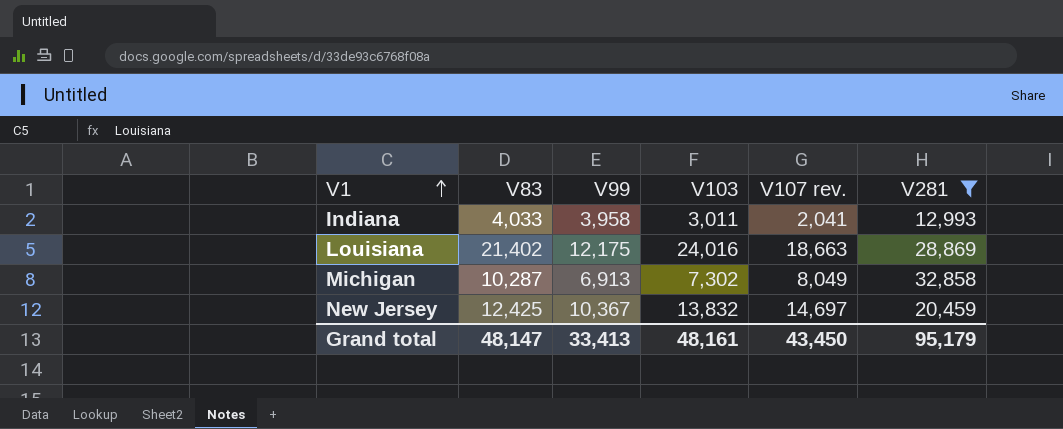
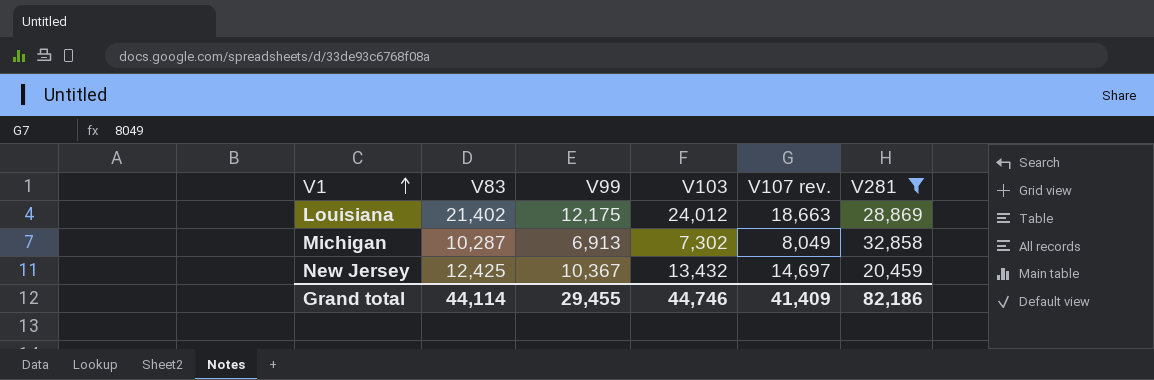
row Indiana: 4,033 | 3,958 | 3,011 | 2,041 | 12,993 -> none
Louisiana | V103: 24,016 -> 24,012
New Jersey | V103: 13,832 -> 13,432
Grand total | V83: 48,147 -> 44,114
Grand total | V99: 33,413 -> 29,455
Grand total | V103: 48,161 -> 44,746
Grand total | V107 rev.: 43,450 -> 41,409
Grand total | V281: 95,179 -> 82,186

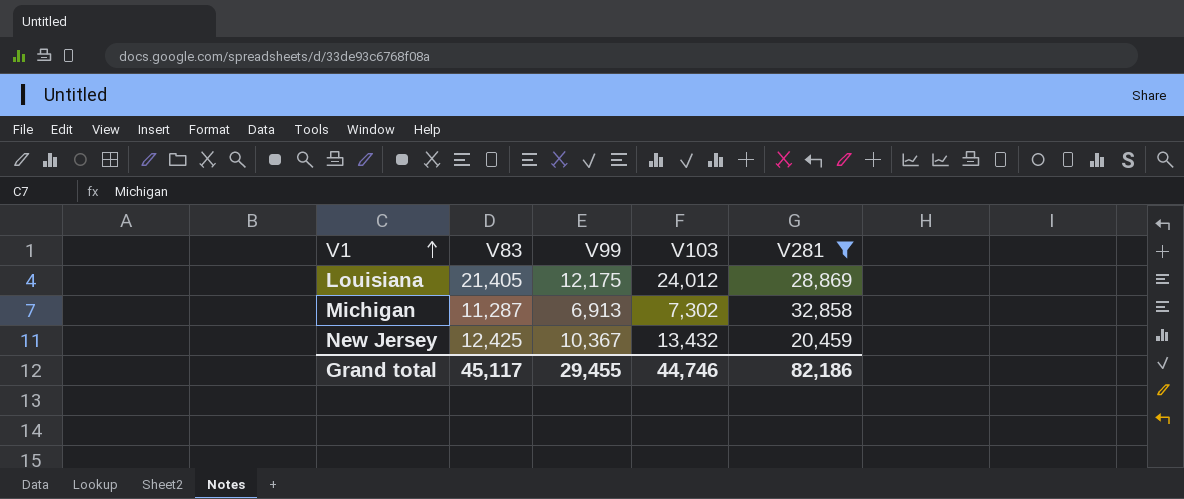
column V107 rev. | position: 5 -> none
Louisiana | V83: 21,402 -> 21,405
Michigan | V83: 10,287 -> 11,287
Grand total | V83: 44,114 -> 45,117

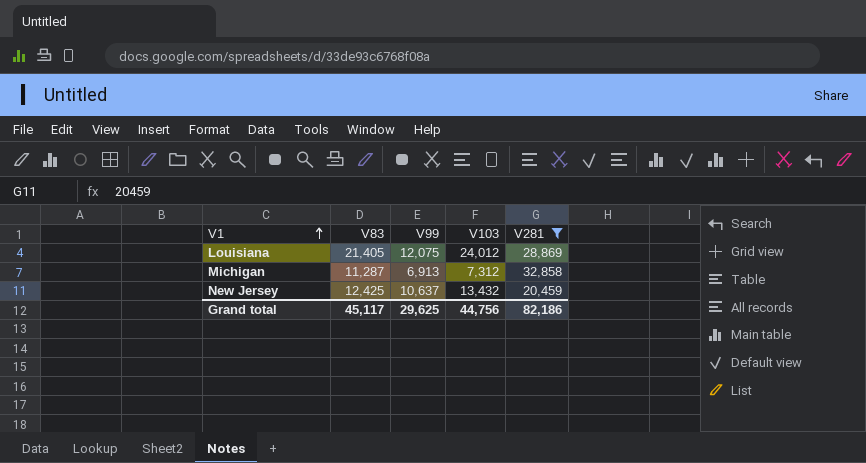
Louisiana | V99: 12,175 -> 12,075
Michigan | V103: 7,302 -> 7,312
New Jersey | V99: 10,367 -> 10,637
Grand total | V99: 29,455 -> 29,625
Grand total | V103: 44,746 -> 44,756

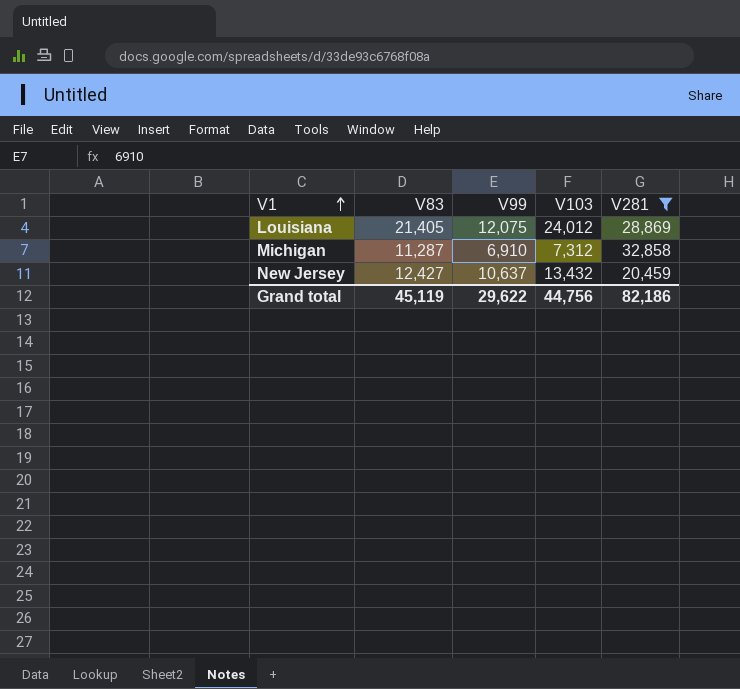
Michigan | V99: 6,913 -> 6,910
New Jersey | V83: 12,425 -> 12,427
Grand total | V83: 45,117 -> 45,119
Grand total | V99: 29,625 -> 29,622

